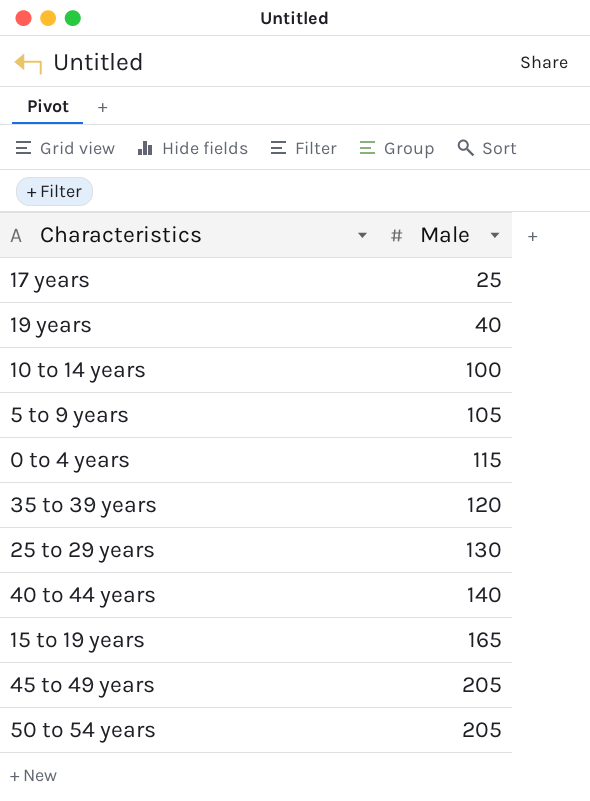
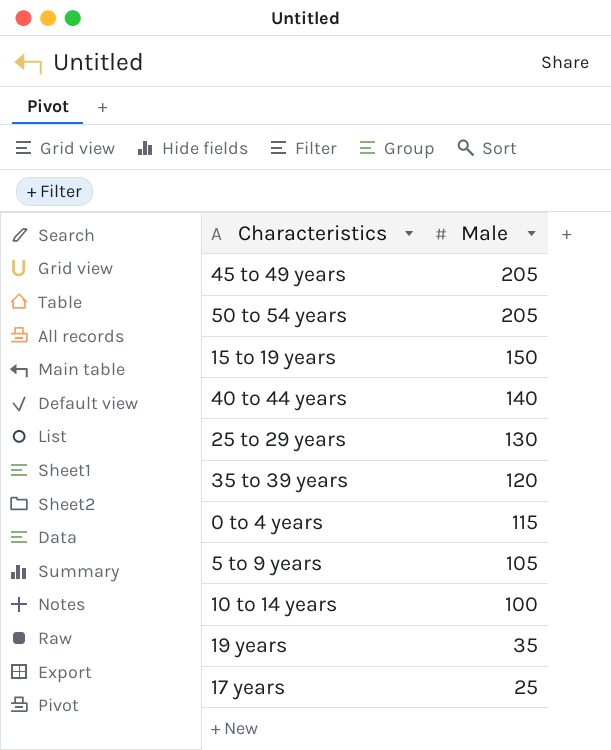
row order: Male ascending -> Male descending
15 to 19 years | Male: 165 -> 150
19 years | Male: 40 -> 35

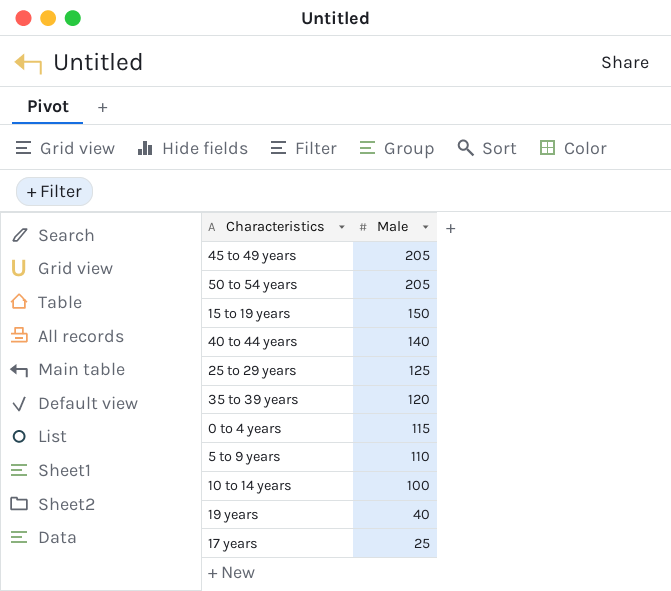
25 to 29 years | Male: 130 -> 125
5 to 9 years | Male: 105 -> 110
19 years | Male: 35 -> 40

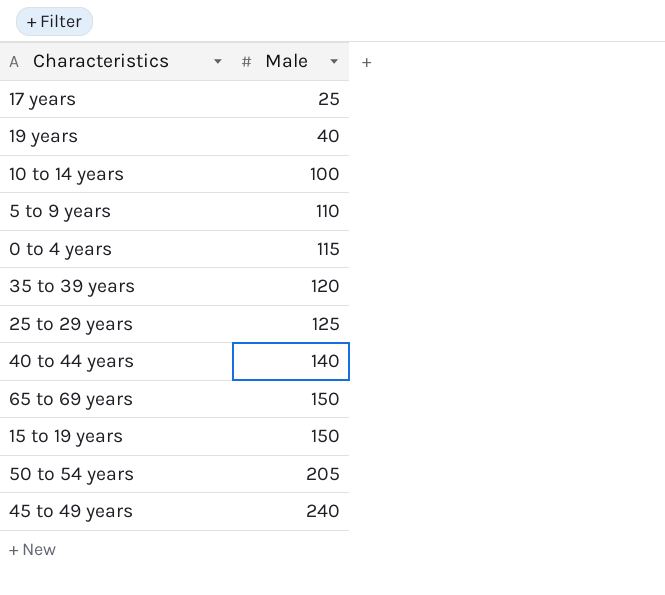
row order: Male descending -> Male ascending
row 65 to 69 years: none -> 150
45 to 49 years | Male: 205 -> 240

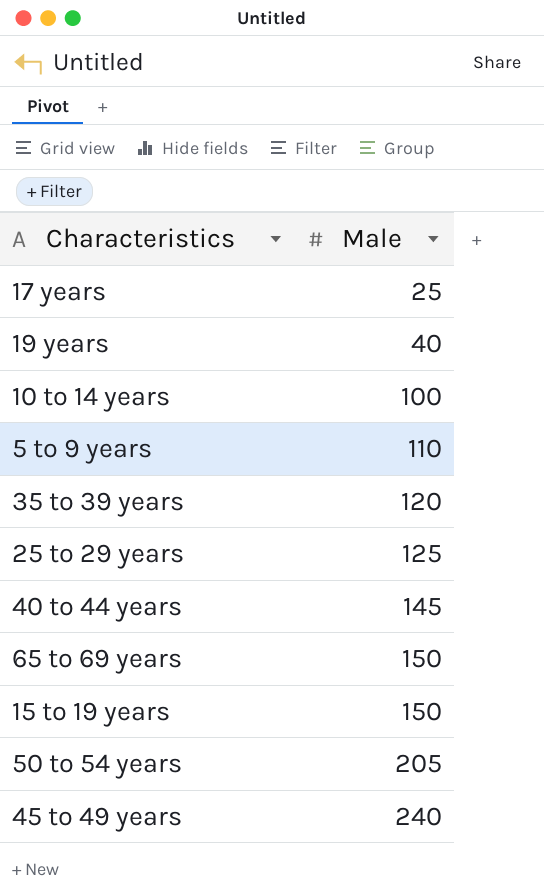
row 0 to 4 years: 115 -> none
40 to 44 years | Male: 140 -> 145

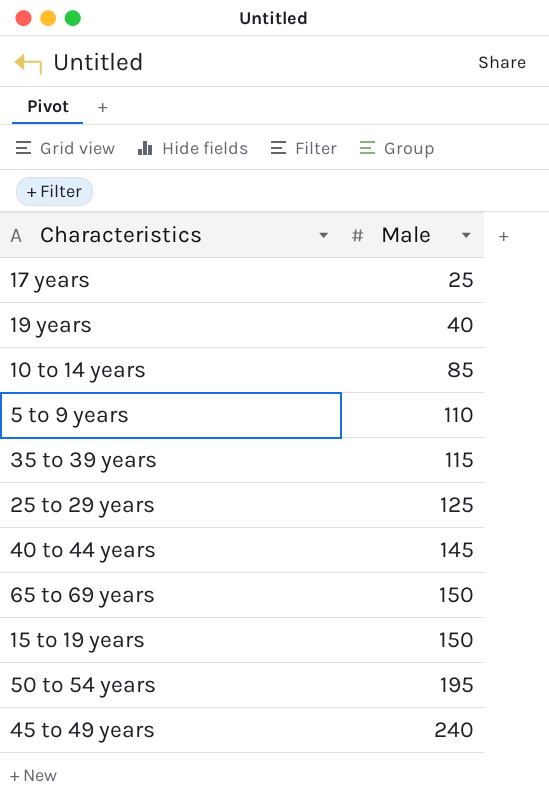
10 to 14 years | Male: 100 -> 85
35 to 39 years | Male: 120 -> 115
50 to 54 years | Male: 205 -> 195

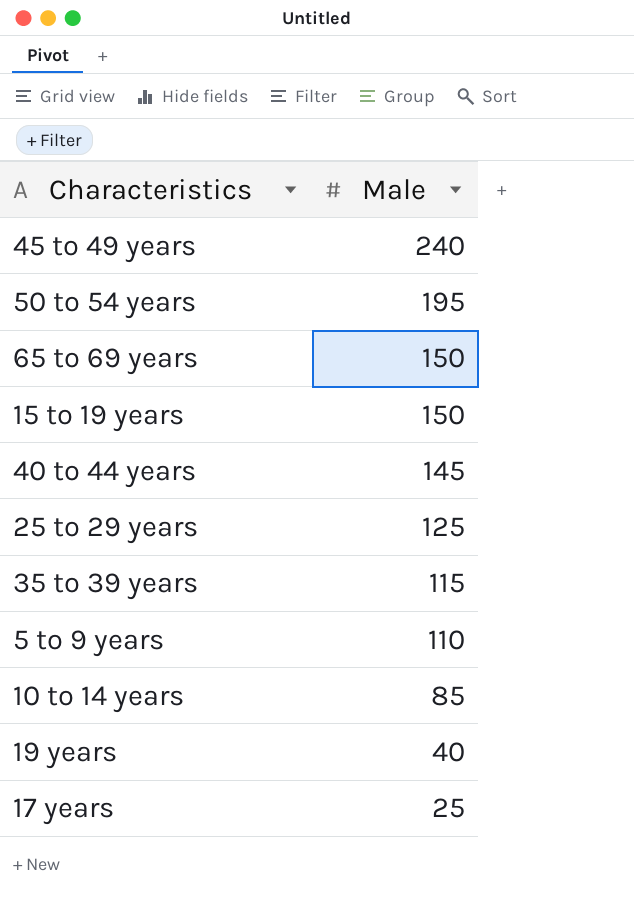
row order: Male ascending -> Male descending

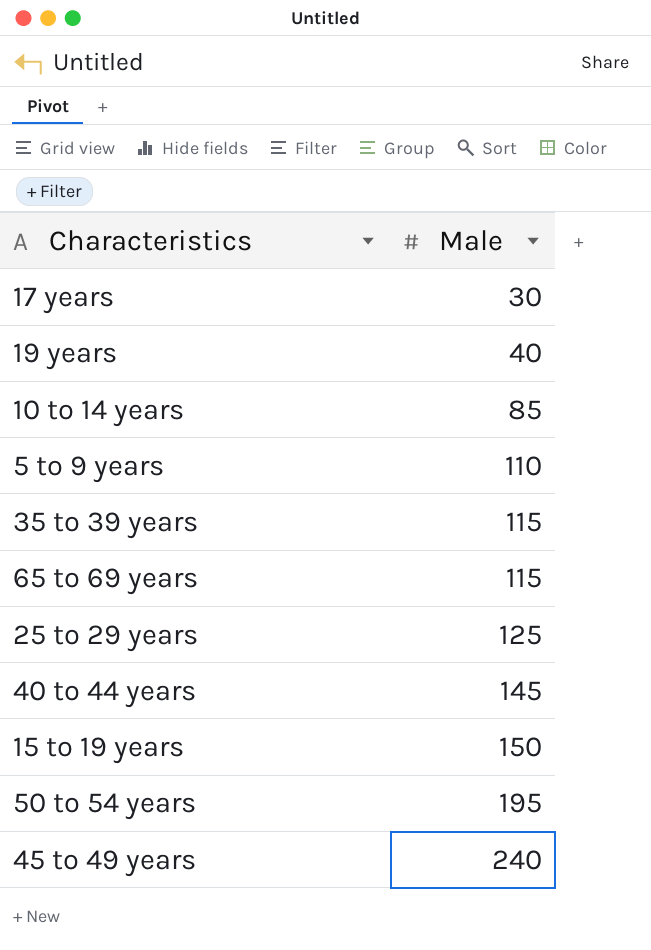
row order: Male descending -> Male ascending
17 years | Male: 25 -> 30
65 to 69 years | Male: 150 -> 115

